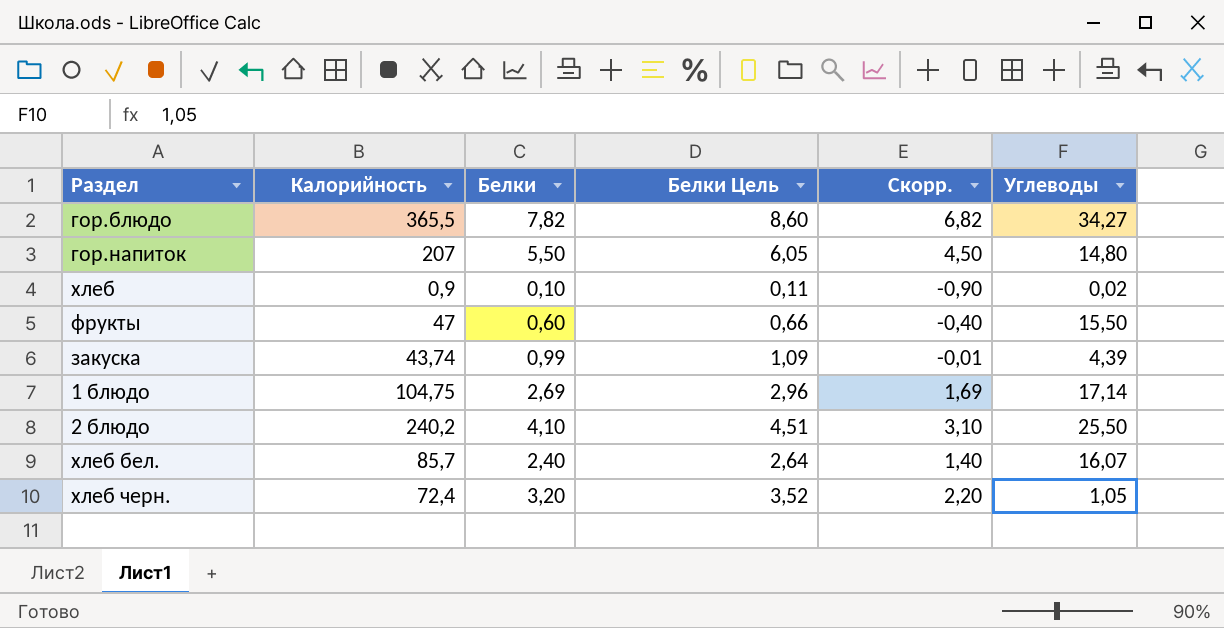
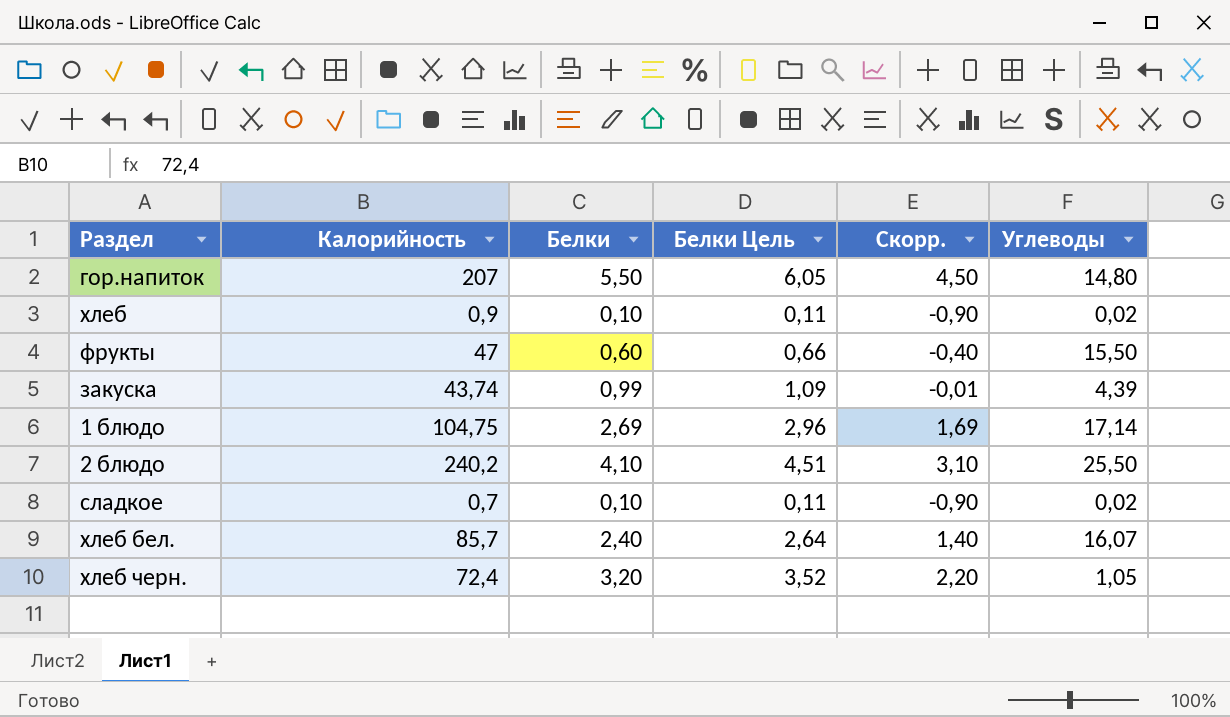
row гор.блюдо: 365,5 | 7,82 | 8,60 | 6,82 | 34,27 -> none
row сладкое: none -> 0,7 | 0,10 | 0,11 | -0,90 | 0,02

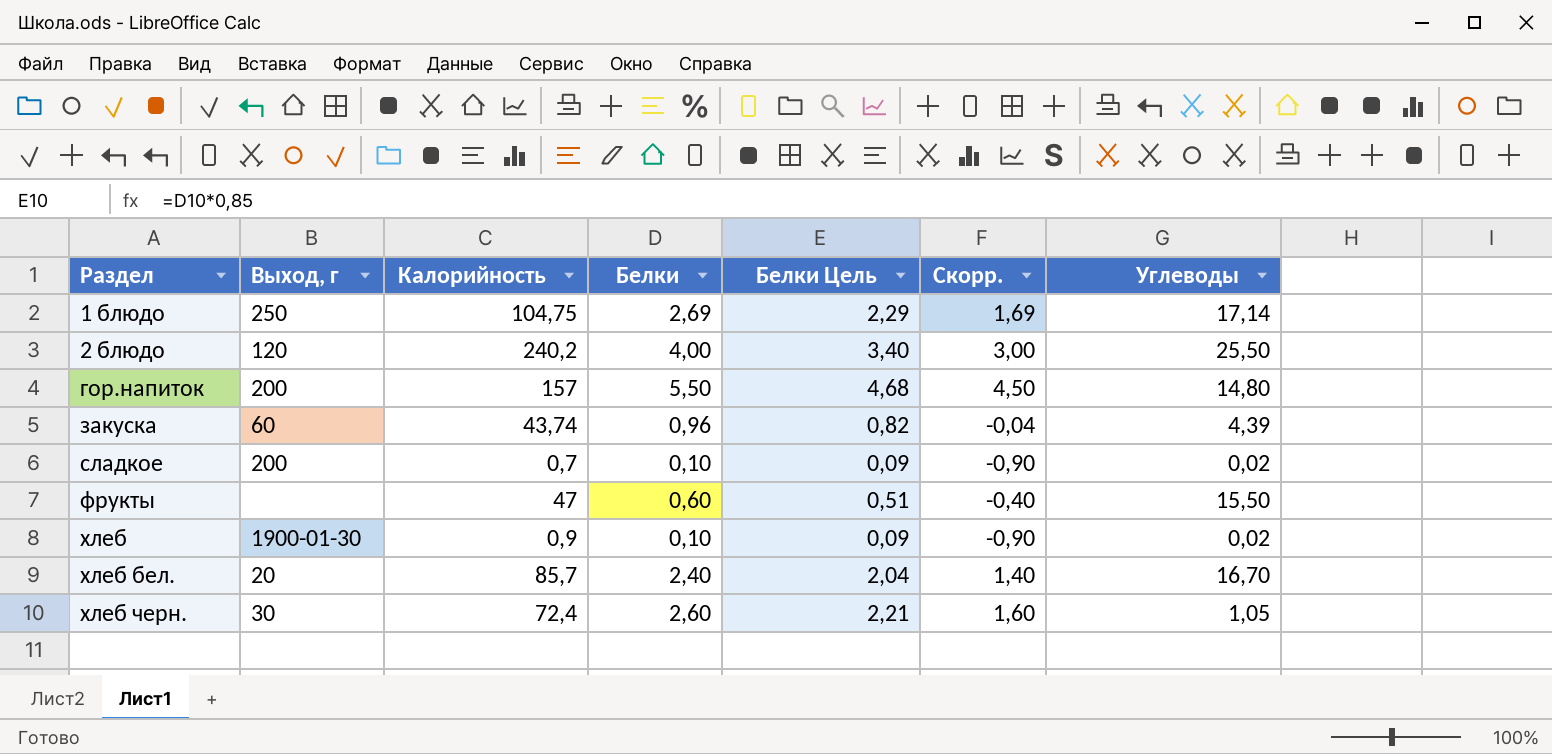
row order: none -> Раздел ascending
column Выход, г | position: none -> 2
column Белки Цель | formula: [Белки] * 1,1 -> [Белки] * 0,85
2 блюдо | Белки: 4,10 -> 4,00
2 блюдо | Скорр.: 3,10 -> 3,00
гор.напиток | Калорийность: 207 -> 157
закуска | Белки: 0,99 -> 0,96
закуска | Скорр.: -0,01 -> -0,04
хлеб бел. | Углеводы: 16,07 -> 16,70
хлеб черн. | Белки: 3,20 -> 2,60
хлеб черн. | Скорр.: 2,20 -> 1,60

